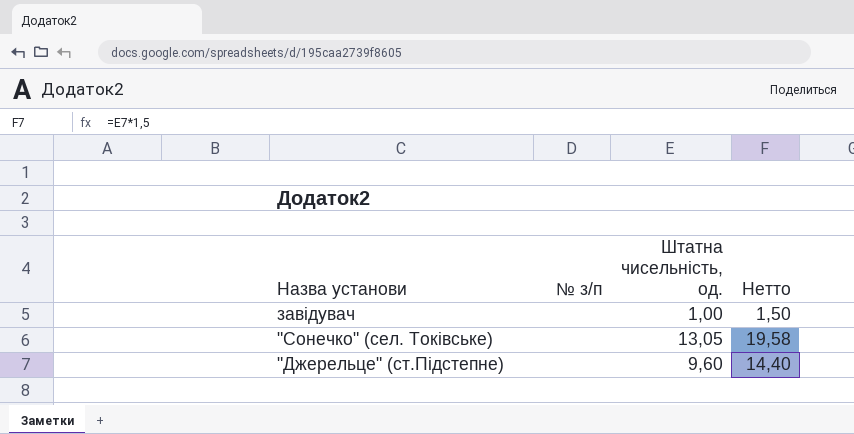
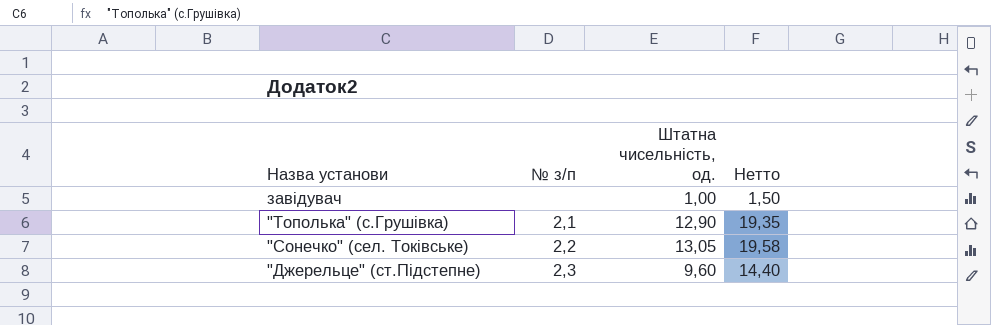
row "Тополька" (с.Грушівка): none -> 2,1 | 12,90 | 19,35
"Сонечко" (сел. Токівське) | № з/п: none -> 2,2
"Джерельце" (ст.Підстепне) | № з/п: none -> 2,3

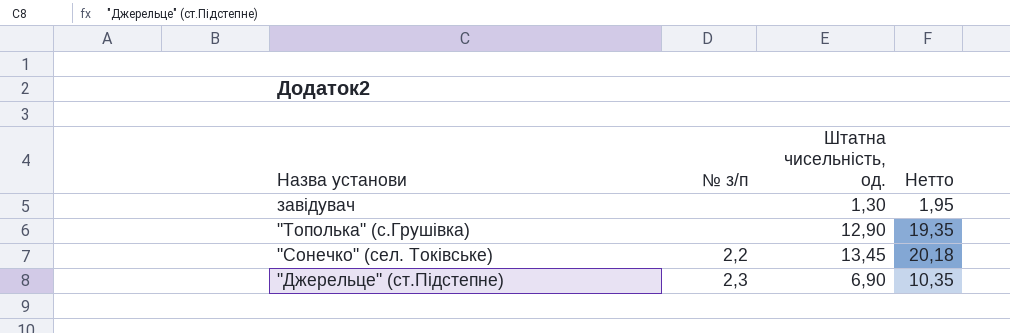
завідувач | Штатна чисельність, од.: 1,00 -> 1,30
завідувач | Нетто: 1,50 -> 1,95
"Тополька" (с.Грушівка) | № з/п: 2,1 -> none
"Сонечко" (сел. Токівське) | Штатна чисельність, од.: 13,05 -> 13,45
"Сонечко" (сел. Токівське) | Нетто: 19,58 -> 20,18
"Джерельце" (ст.Підстепне) | Штатна чисельність, од.: 9,60 -> 6,90
"Джерельце" (ст.Підстепне) | Нетто: 14,40 -> 10,35

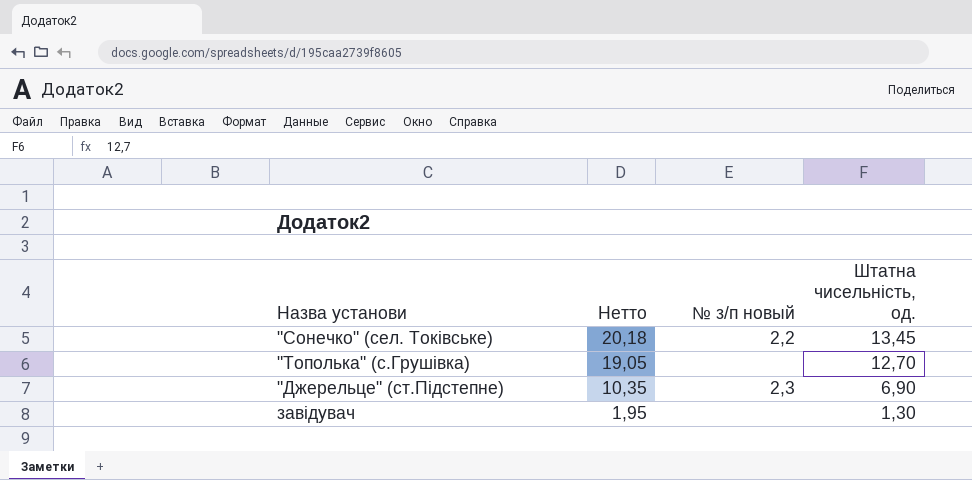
row order: Назва установи descending -> Нетто descending
column Нетто | position: 4 -> 2
column name: № з/п -> № з/п новый
"Тополька" (с.Грушівка) | Нетто: 19,35 -> 19,05
"Тополька" (с.Грушівка) | Штатна чисельність, од.: 12,90 -> 12,70

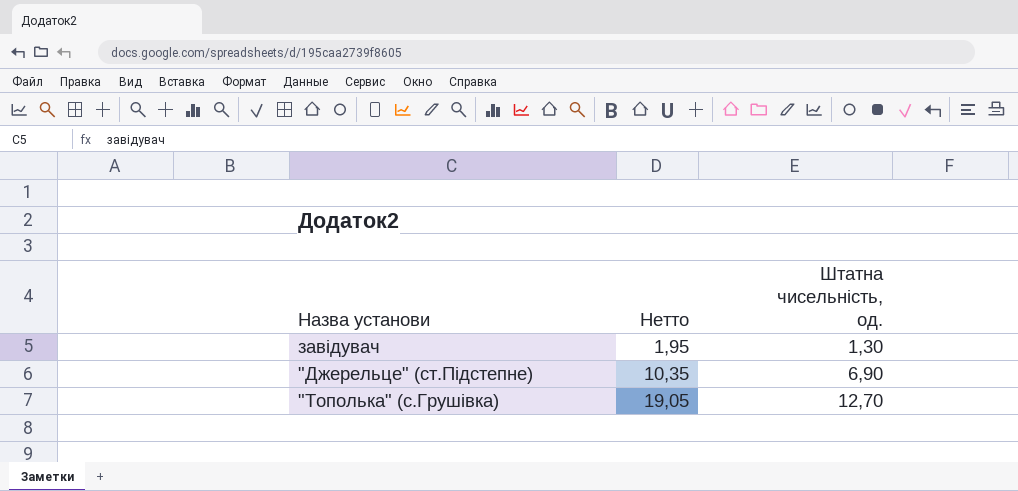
row order: Нетто descending -> Нетто ascending
column № з/п новый | position: 3 -> none
row "Сонечко" (сел. Токівське): 20,18 | 2,2 | 13,45 -> none

